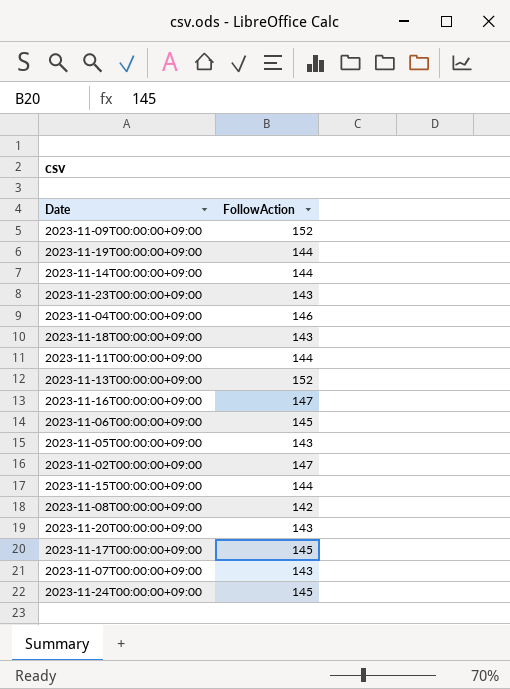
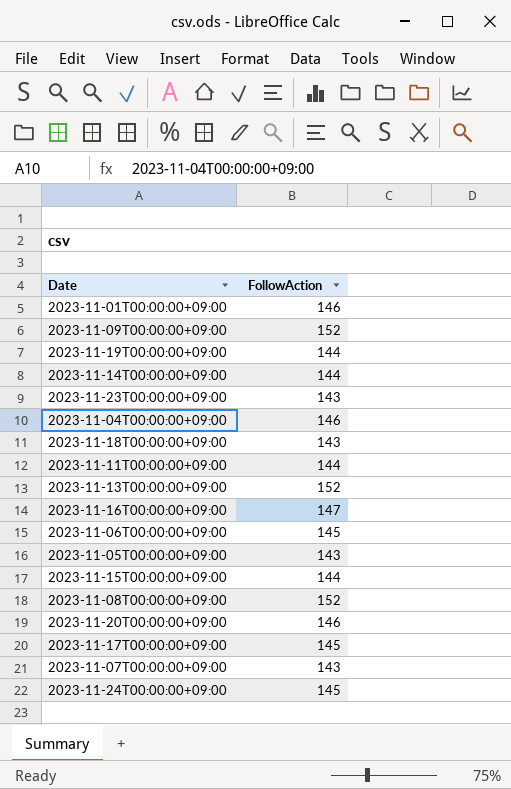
row 2023-11-02T00:00:00+09:00: 147 -> none
row 2023-11-01T00:00:00+09:00: none -> 146
2023-11-08T00:00:00+09:00 | FollowAction: 142 -> 152
2023-11-20T00:00:00+09:00 | FollowAction: 143 -> 146

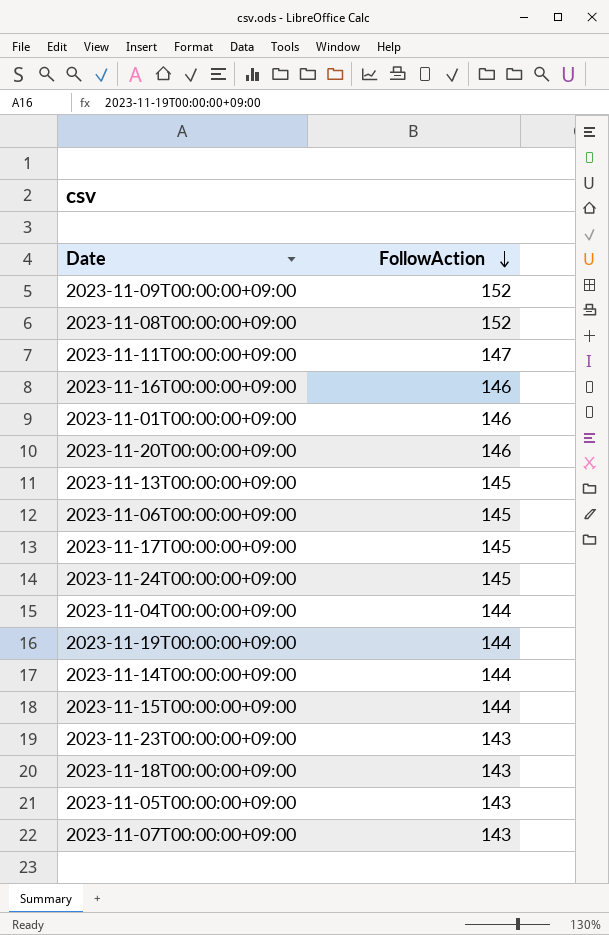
row order: none -> FollowAction descending
2023-11-11T00:00:00+09:00 | FollowAction: 144 -> 147
2023-11-16T00:00:00+09:00 | FollowAction: 147 -> 146
2023-11-13T00:00:00+09:00 | FollowAction: 152 -> 145
2023-11-04T00:00:00+09:00 | FollowAction: 146 -> 144

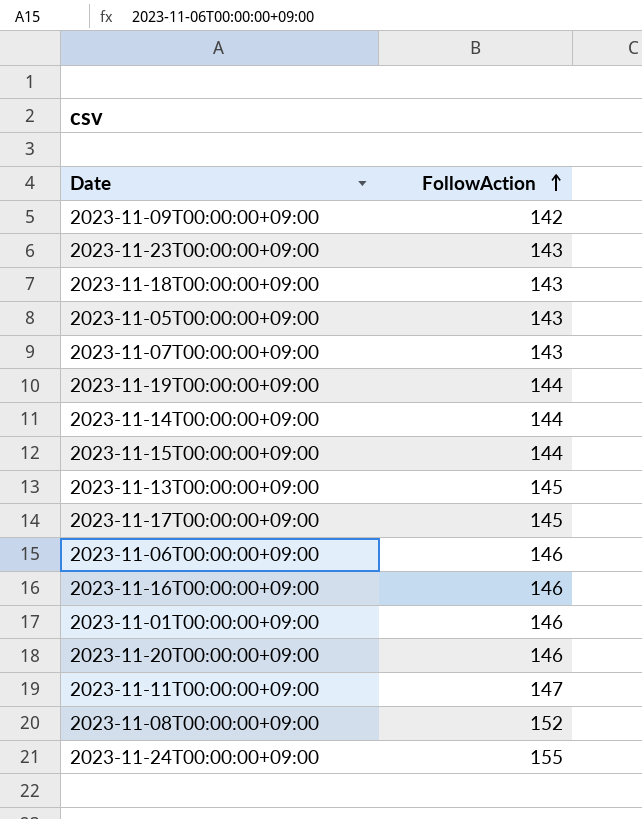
row order: FollowAction descending -> FollowAction ascending
row 2023-11-04T00:00:00+09:00: 144 -> none
2023-11-09T00:00:00+09:00 | FollowAction: 152 -> 142
2023-11-06T00:00:00+09:00 | FollowAction: 145 -> 146
2023-11-24T00:00:00+09:00 | FollowAction: 145 -> 155

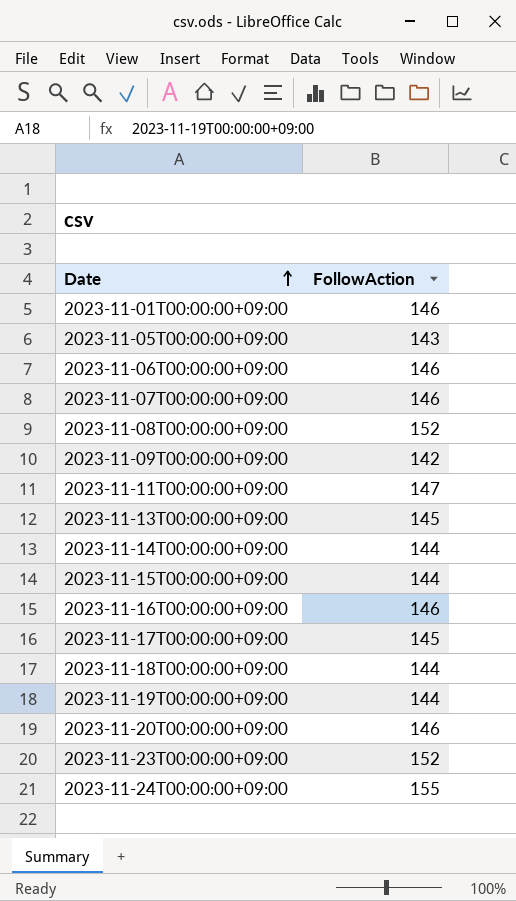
row order: FollowAction ascending -> Date ascending
2023-11-07T00:00:00+09:00 | FollowAction: 143 -> 146
2023-11-18T00:00:00+09:00 | FollowAction: 143 -> 144
2023-11-23T00:00:00+09:00 | FollowAction: 143 -> 152

